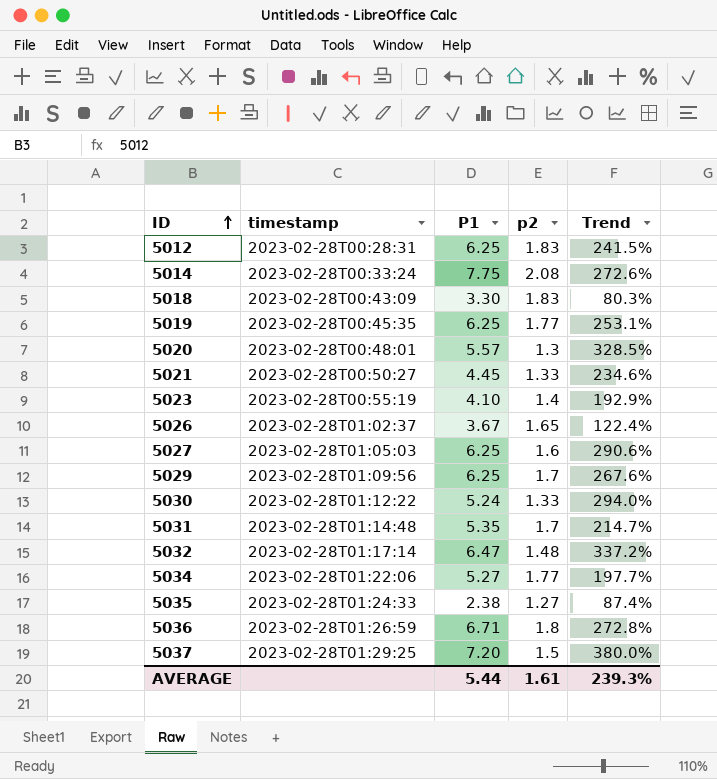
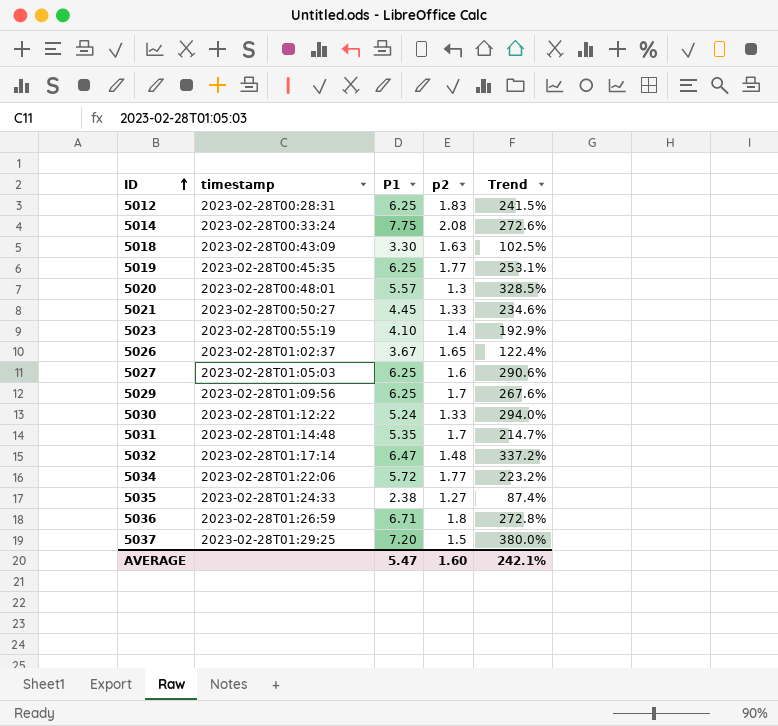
5018 | p2: 1.83 -> 1.63
5018 | Trend: 80.3% -> 102.5%
5034 | P1: 5.27 -> 5.72
5034 | Trend: 197.7% -> 223.2%
AVERAGE | P1: 5.44 -> 5.47
AVERAGE | p2: 1.61 -> 1.60
AVERAGE | Trend: 239.3% -> 242.1%

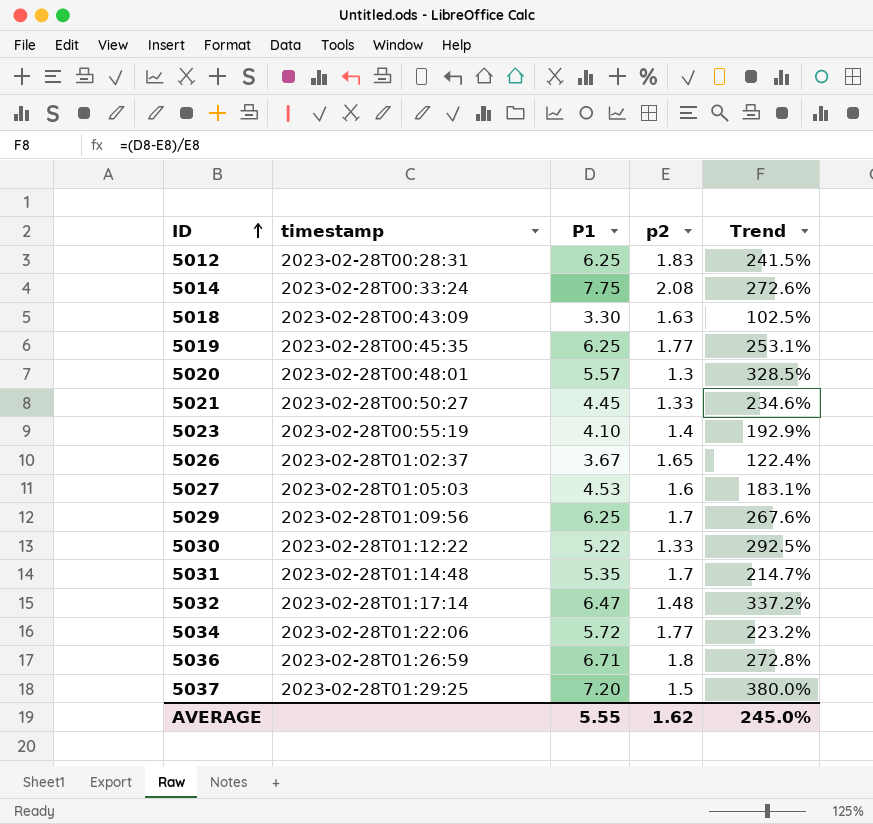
row 5035: 2023-02-28T01:24:33 | 2.38 | 1.27 | 87.4% -> none
5027 | P1: 6.25 -> 4.53
5027 | Trend: 290.6% -> 183.1%
5030 | P1: 5.24 -> 5.22
5030 | Trend: 294.0% -> 292.5%
AVERAGE | P1: 5.47 -> 5.55
AVERAGE | p2: 1.60 -> 1.62
AVERAGE | Trend: 242.1% -> 245.0%

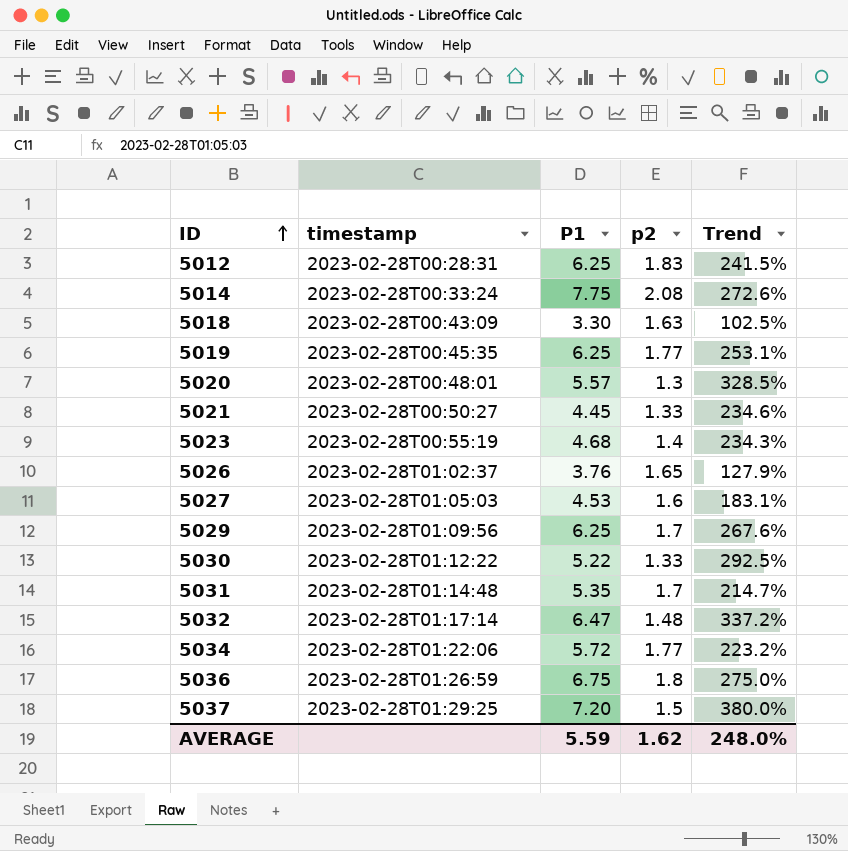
5023 | P1: 4.10 -> 4.68
5023 | Trend: 192.9% -> 234.3%
5026 | P1: 3.67 -> 3.76
5026 | Trend: 122.4% -> 127.9%
5036 | P1: 6.71 -> 6.75
5036 | Trend: 272.8% -> 275.0%
AVERAGE | P1: 5.55 -> 5.59
AVERAGE | Trend: 245.0% -> 248.0%

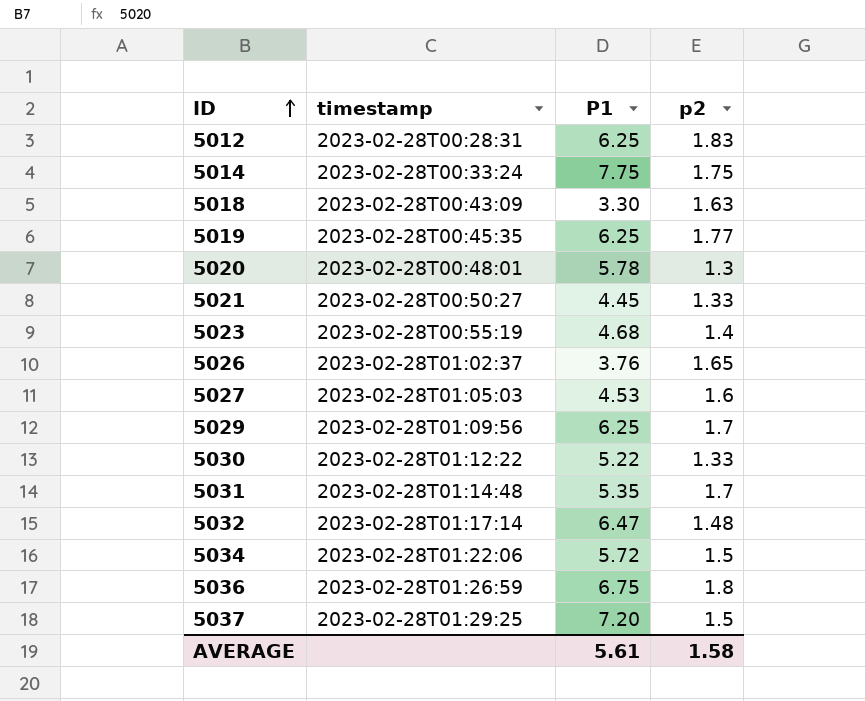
column Trend | formula: ([P1] - [p2]) / [p2] -> none
5014 | p2: 2.08 -> 1.75
5020 | P1: 5.57 -> 5.78
5034 | p2: 1.77 -> 1.5
AVERAGE | P1: 5.59 -> 5.61
AVERAGE | p2: 1.62 -> 1.58

